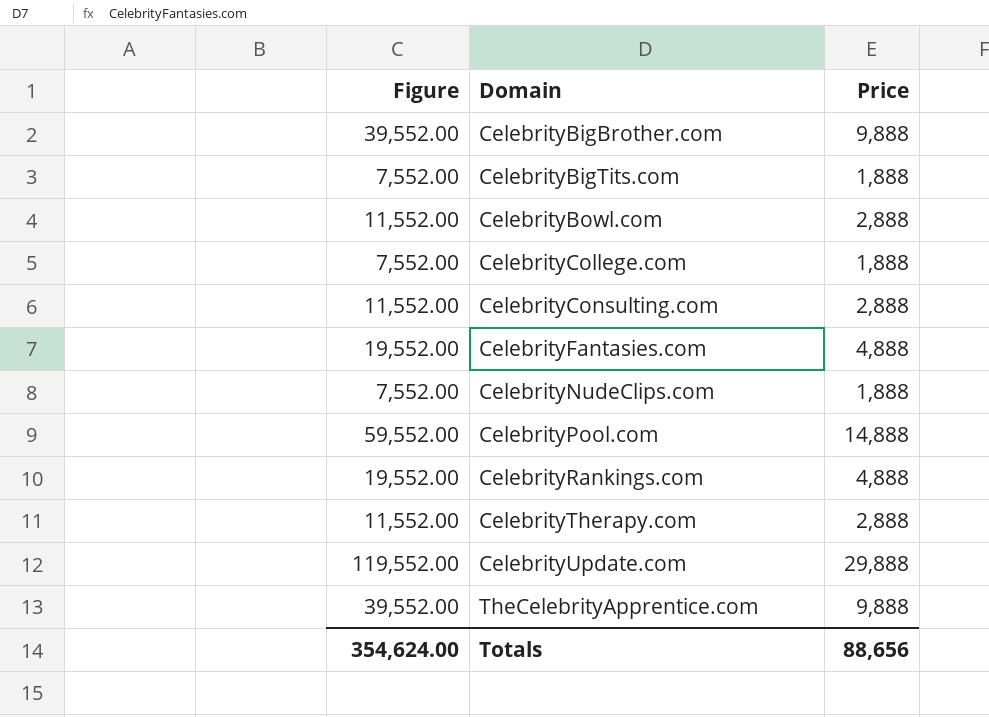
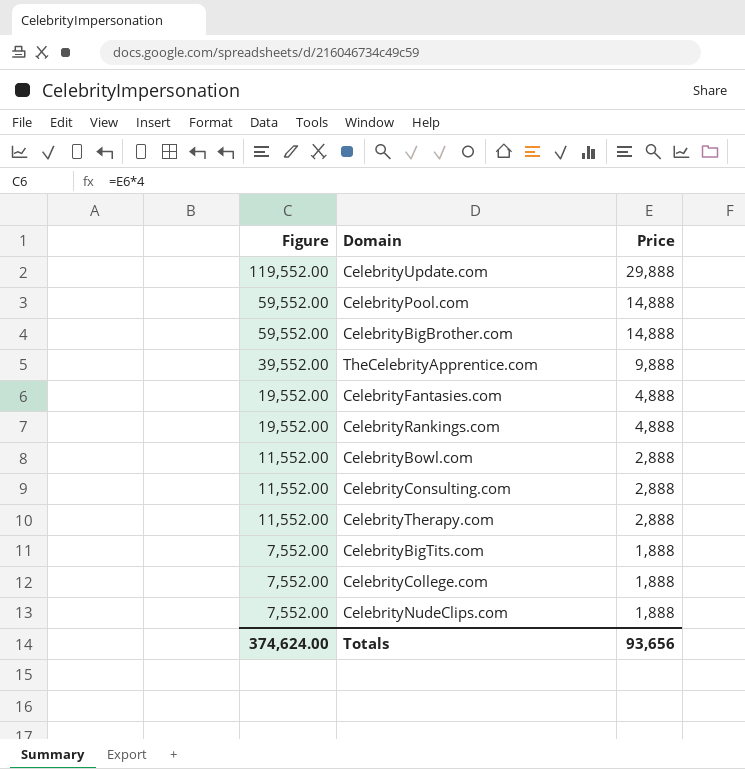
row order: Domain ascending -> Figure descending
CelebrityBigBrother.com | Figure: 39,552.00 -> 59,552.00
CelebrityBigBrother.com | Price: 9,888 -> 14,888
Totals | Figure: 354,624.00 -> 374,624.00
Totals | Price: 88,656 -> 93,656

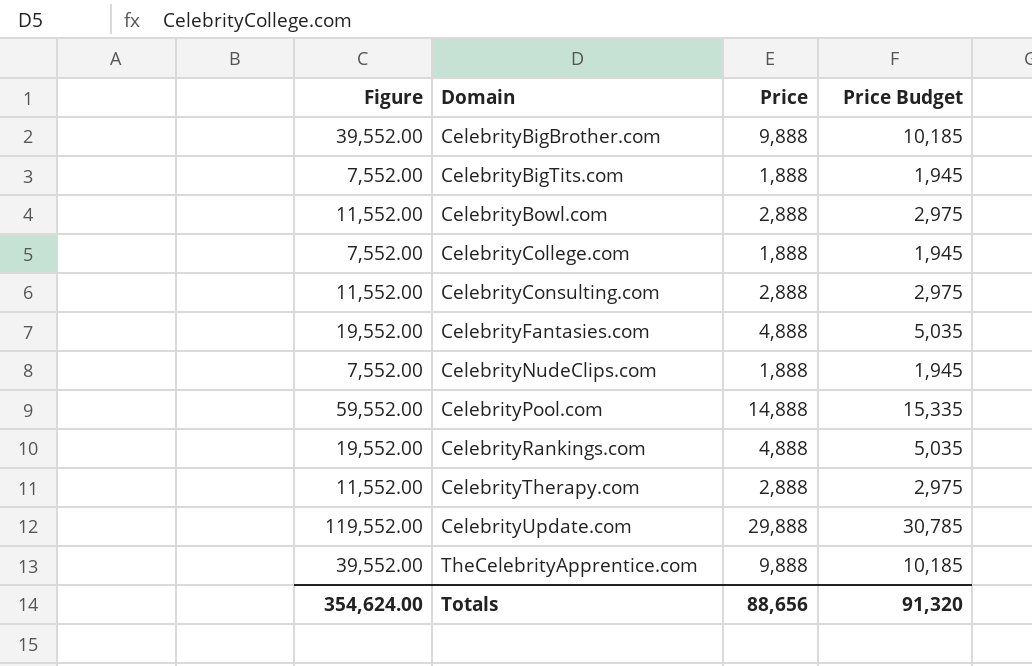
row order: Figure descending -> Domain ascending
column Price Budget | formula: none -> [Price] * 1.03
CelebrityBigBrother.com | Figure: 59,552.00 -> 39,552.00
CelebrityBigBrother.com | Price: 14,888 -> 9,888
Totals | Figure: 374,624.00 -> 354,624.00
Totals | Price: 93,656 -> 88,656

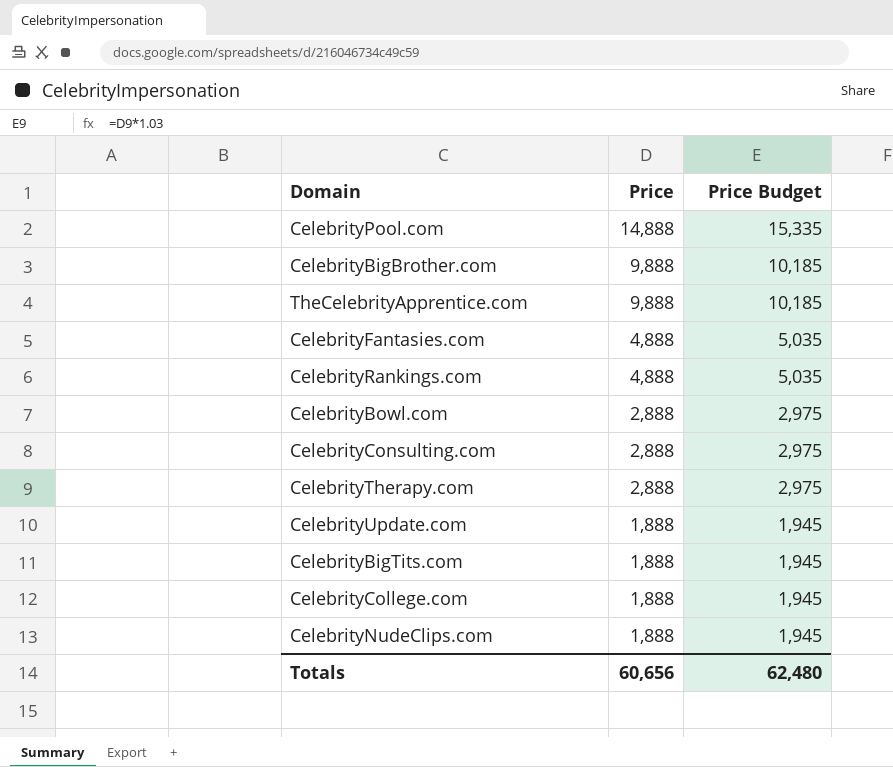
row order: Domain ascending -> Price descending
column Figure | formula: [Price] * 4 -> none
CelebrityUpdate.com | Price: 29,888 -> 1,888
CelebrityUpdate.com | Price Budget: 30,785 -> 1,945
Totals | Price: 88,656 -> 60,656
Totals | Price Budget: 91,320 -> 62,480

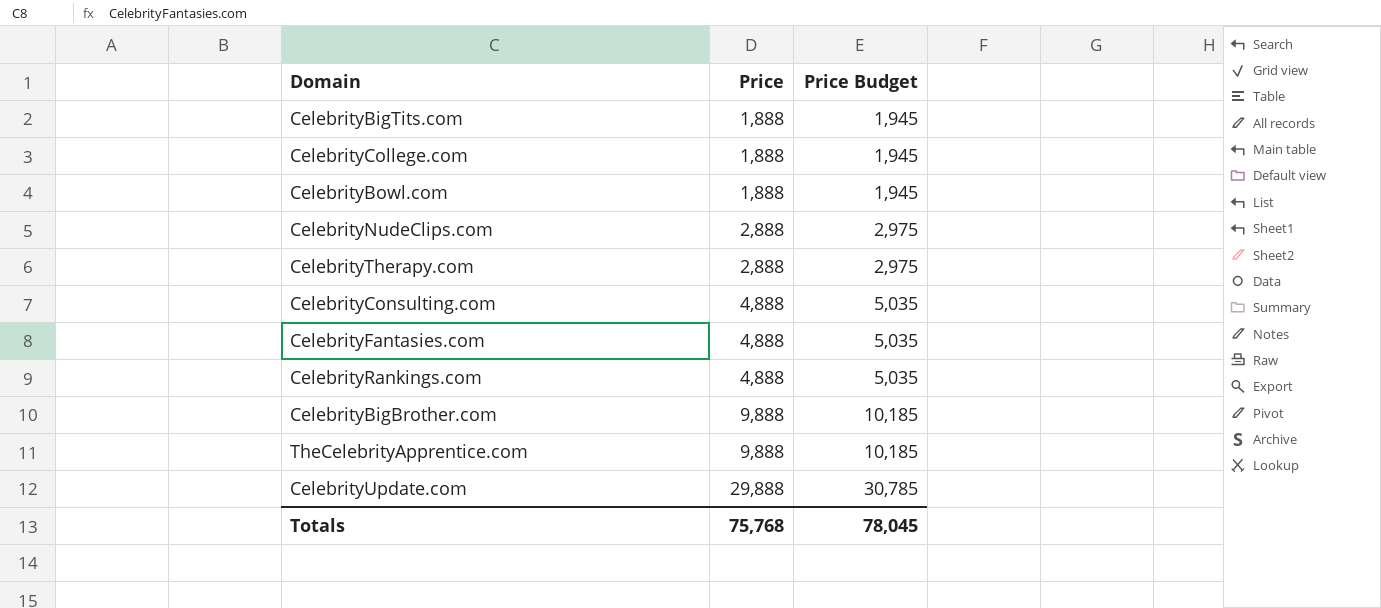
row order: Price descending -> Price ascending
row CelebrityPool.com: 14,888 | 15,335 -> none
CelebrityBowl.com | Price: 2,888 -> 1,888
CelebrityBowl.com | Price Budget: 2,975 -> 1,945
CelebrityNudeClips.com | Price: 1,888 -> 2,888
CelebrityNudeClips.com | Price Budget: 1,945 -> 2,975
CelebrityConsulting.com | Price: 2,888 -> 4,888
CelebrityConsulting.com | Price Budget: 2,975 -> 5,035
CelebrityUpdate.com | Price: 1,888 -> 29,888
CelebrityUpdate.com | Price Budget: 1,945 -> 30,785
Totals | Price: 60,656 -> 75,768
Totals | Price Budget: 62,480 -> 78,045

